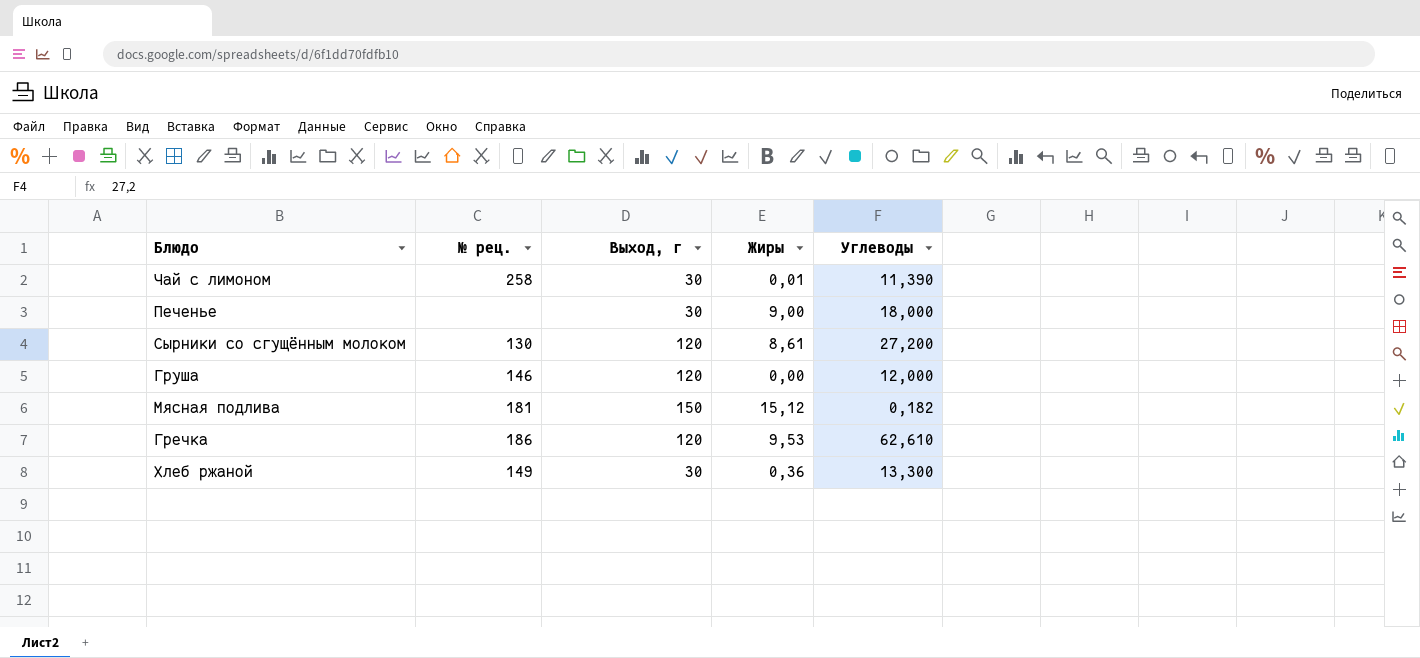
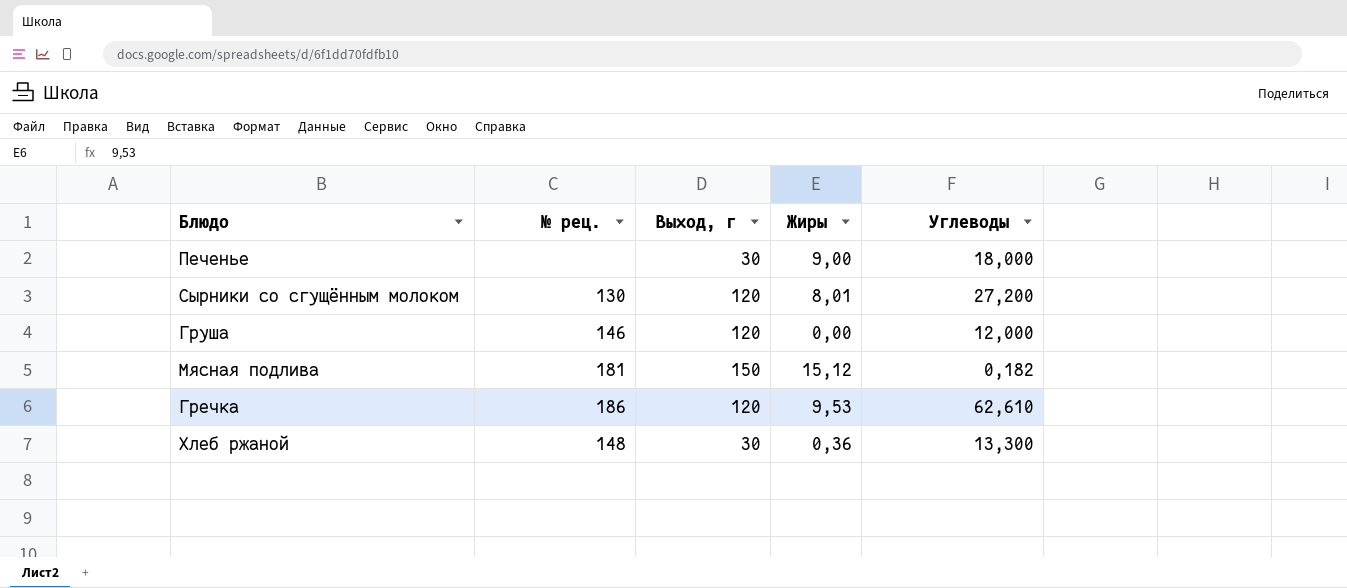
row Чай с лимоном: 258 | 30 | 0,01 | 11,390 -> none
Сырники со сгущённым молоком | Жиры: 8,61 -> 8,01
Хлеб ржаной | № рец.: 149 -> 148

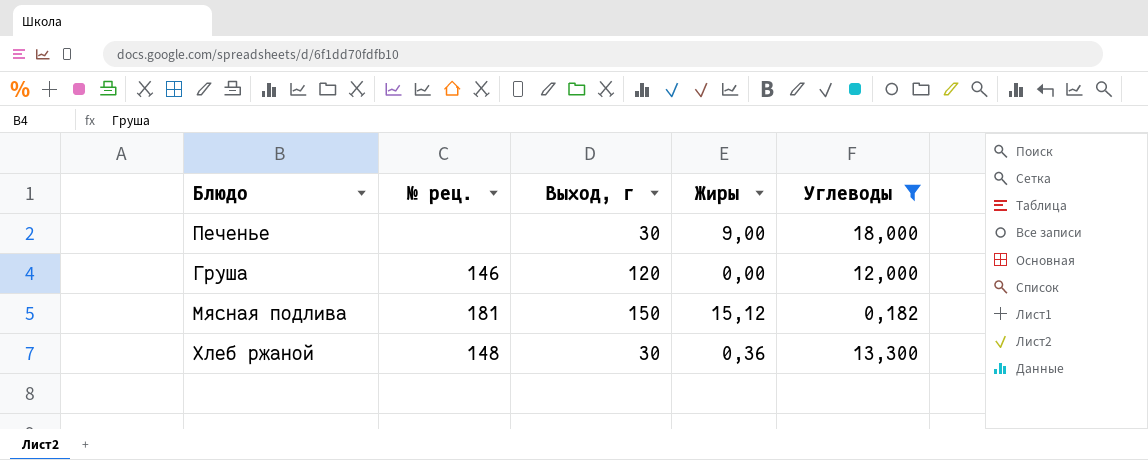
filter: none -> Углеводы <= 18,000

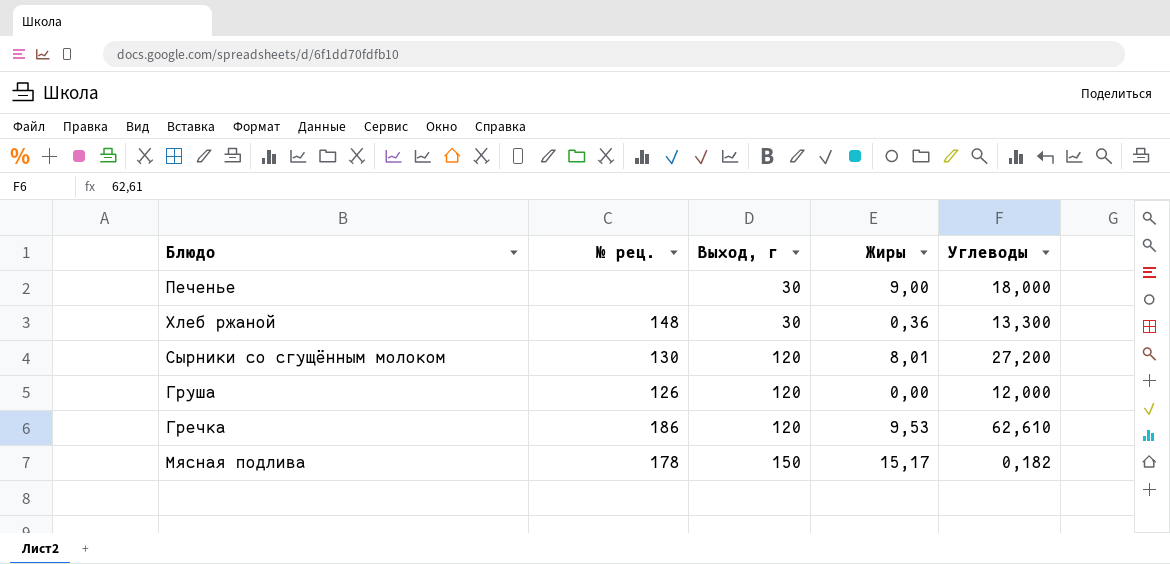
filter: Углеводы <= 18,000 -> none
row order: none -> Выход, г ascending
Груша | № рец.: 146 -> 126
Мясная подлива | № рец.: 181 -> 178
Мясная подлива | Жиры: 15,12 -> 15,17

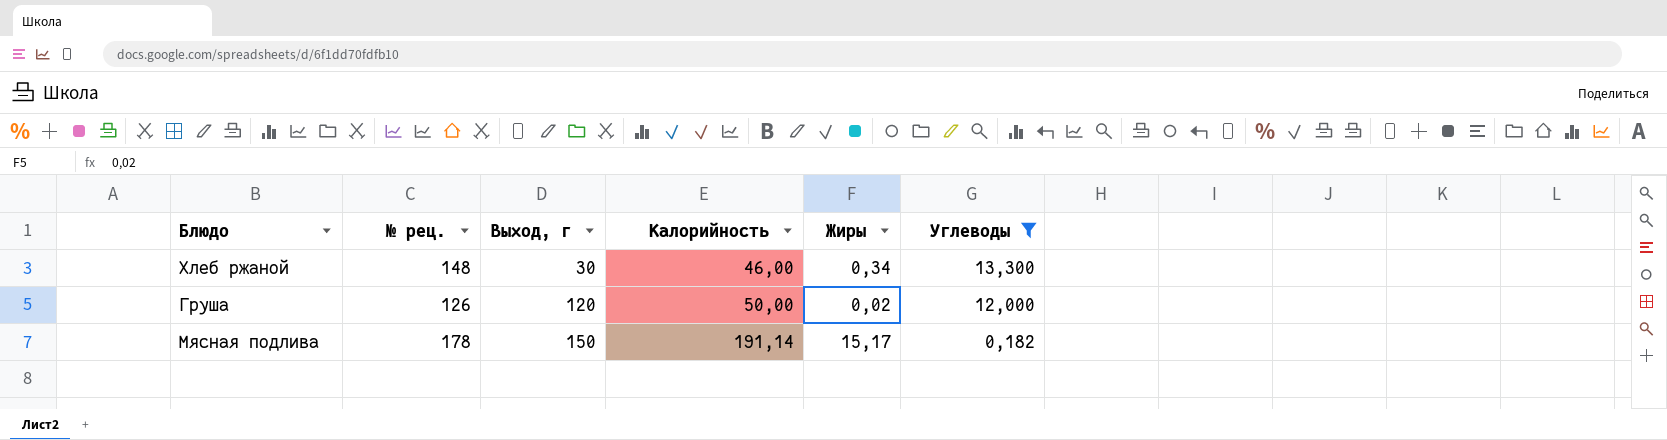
filter: none -> Углеводы <= 13,300
column Калорийность | position: none -> 4
Хлеб ржаной | Жиры: 0,36 -> 0,34
Груша | Жиры: 0,00 -> 0,02

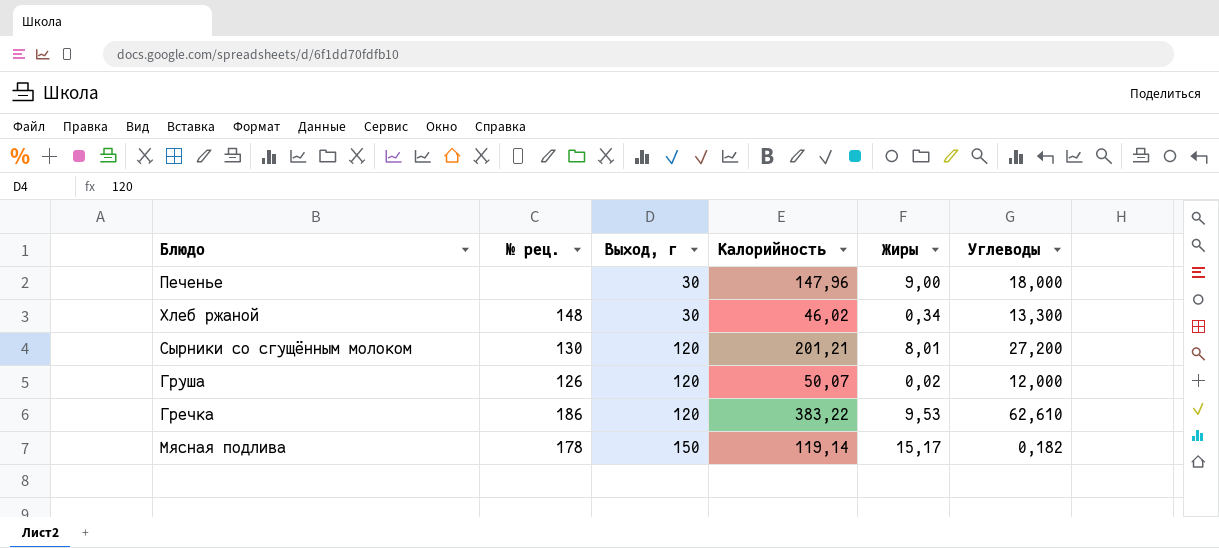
filter: Углеводы <= 13,300 -> none
Хлеб ржаной | Калорийность: 46,00 -> 46,02
Груша | Калорийность: 50,00 -> 50,07
Мясная подлива | Калорийность: 191,14 -> 119,14

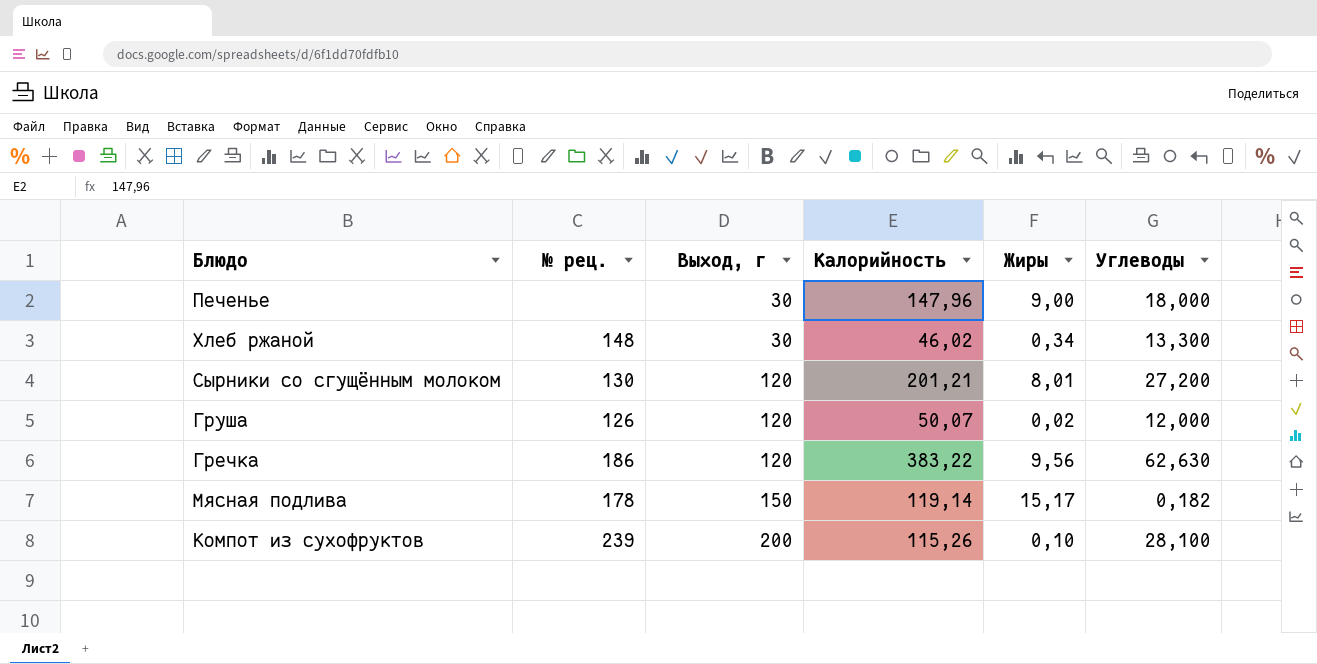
Гречка | Жиры: 9,53 -> 9,56
Гречка | Углеводы: 62,610 -> 62,630
row Компот из сухофруктов: none -> 239 | 200 | 115,26 | 0,10 | 28,100

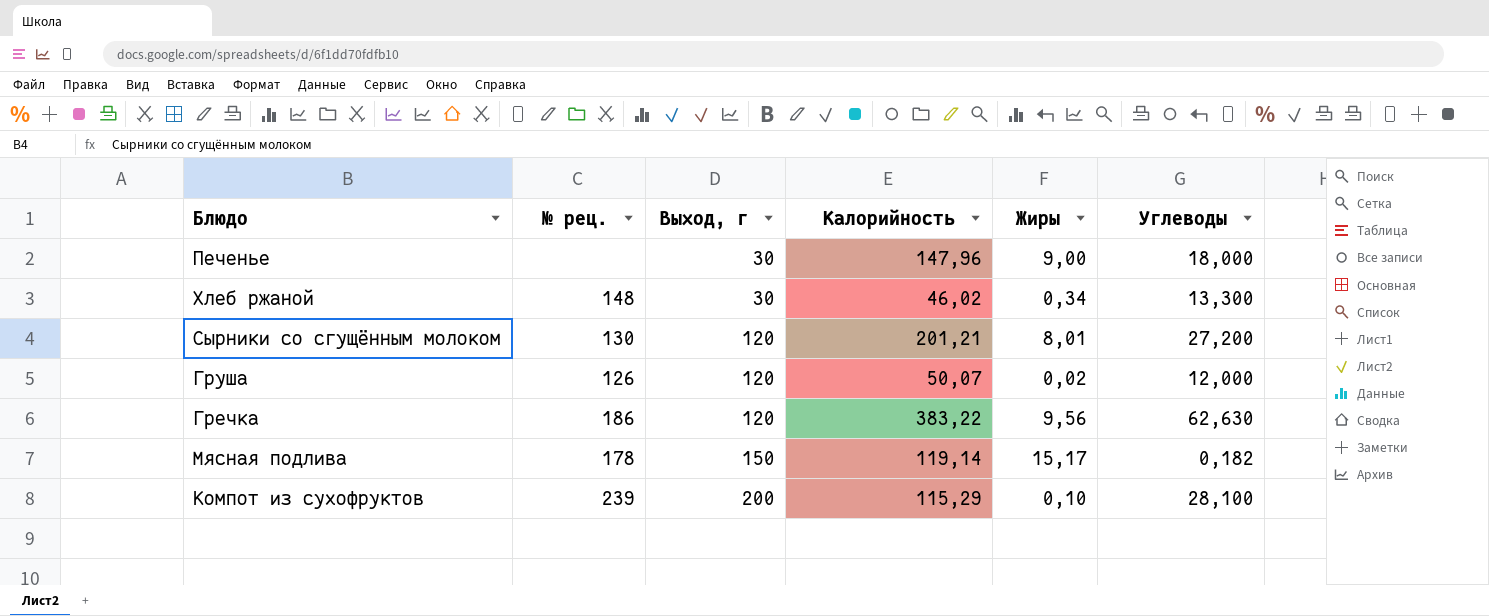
Компот из сухофруктов | Калорийность: 115,26 -> 115,29

